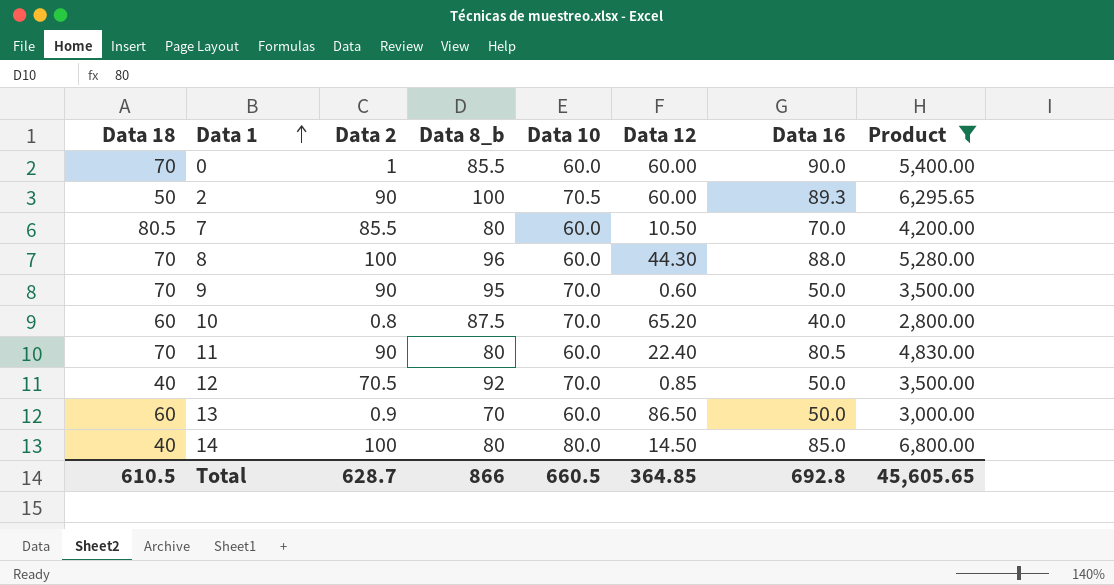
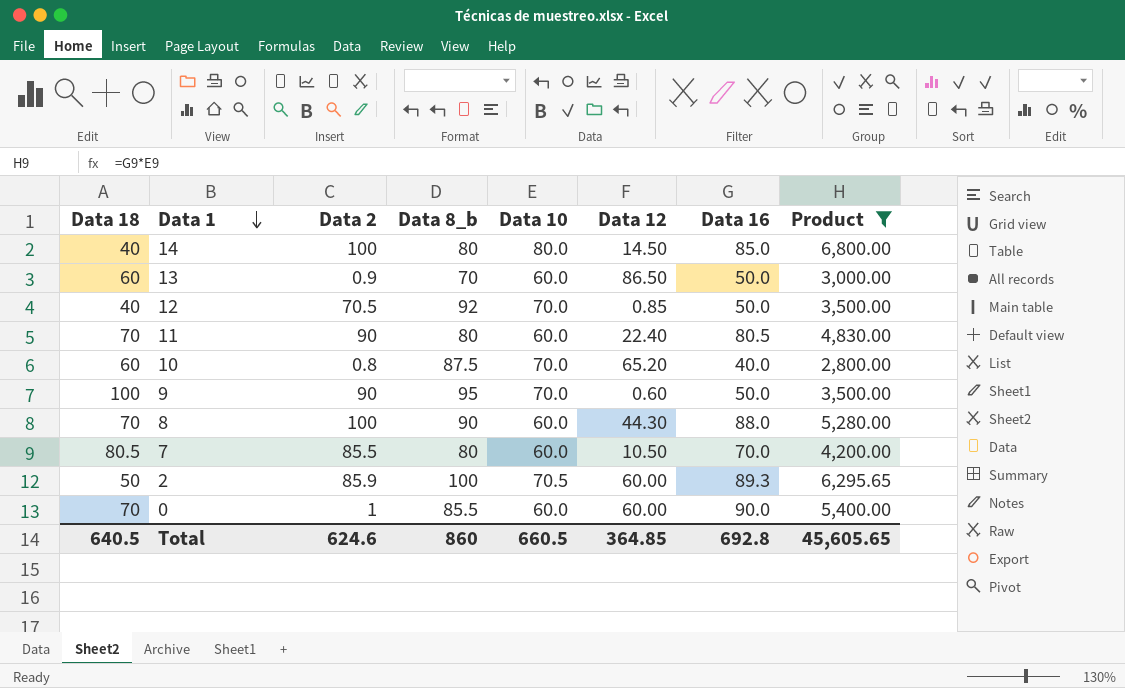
row order: Data 1 ascending -> Data 1 descending
9 | Data 18: 70 -> 100
8 | Data 8_b: 96 -> 90
2 | Data 2: 90 -> 85.9
Total | Data 18: 610.5 -> 640.5
Total | Data 2: 628.7 -> 624.6
Total | Data 8_b: 866 -> 860

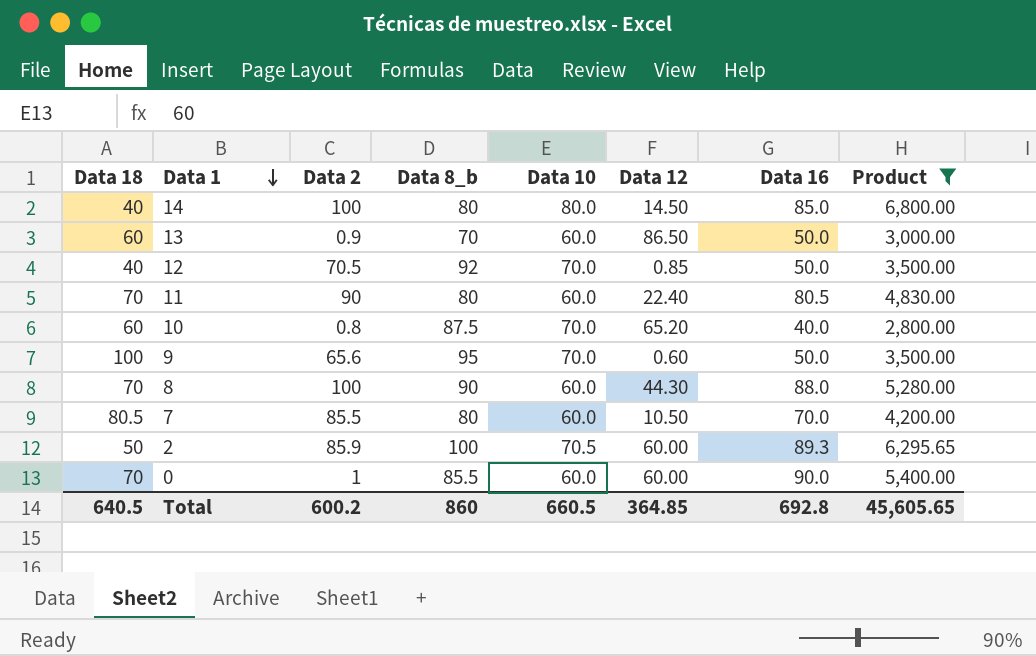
9 | Data 2: 90 -> 65.6
Total | Data 2: 624.6 -> 600.2

